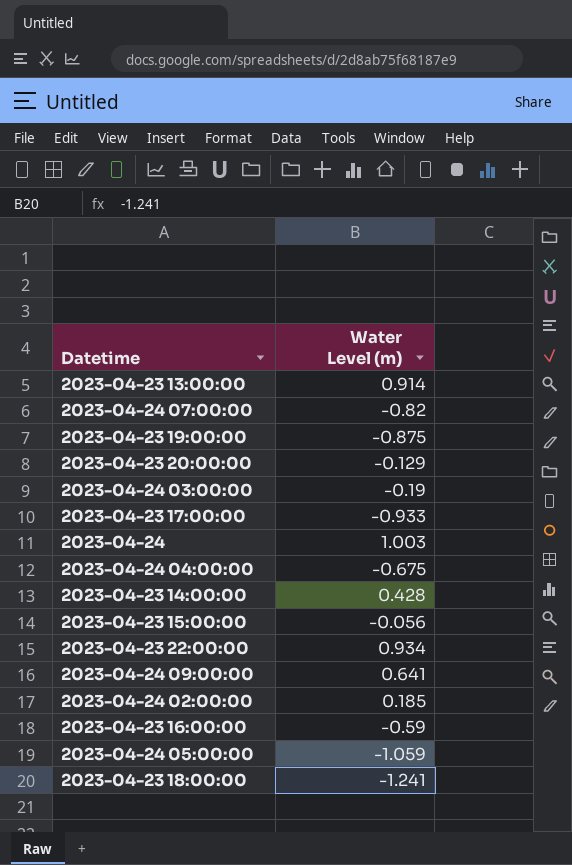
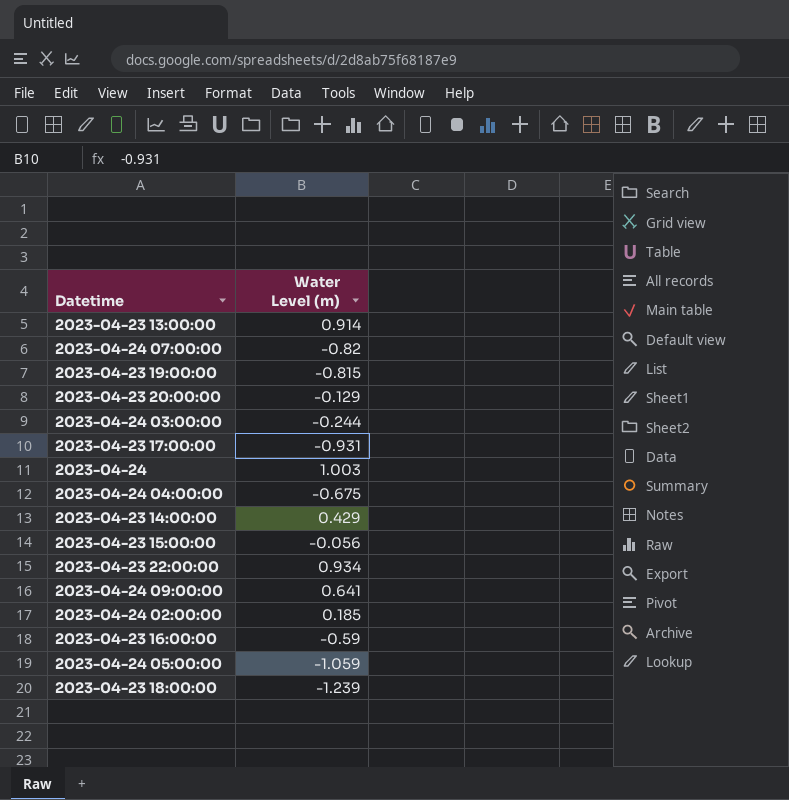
2023-04-23 19:00:00 | Water Level (m): -0.875 -> -0.815
2023-04-24 03:00:00 | Water Level (m): -0.19 -> -0.244
2023-04-23 17:00:00 | Water Level (m): -0.933 -> -0.931
2023-04-23 14:00:00 | Water Level (m): 0.428 -> 0.429
2023-04-23 18:00:00 | Water Level (m): -1.241 -> -1.239

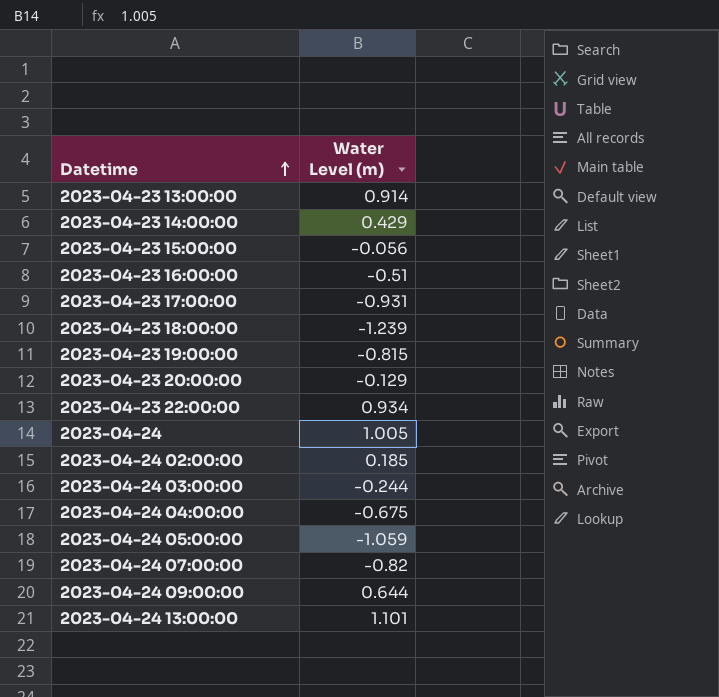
row order: none -> Datetime ascending
2023-04-23 16:00:00 | Water Level (m): -0.59 -> -0.51
2023-04-24 | Water Level (m): 1.003 -> 1.005
2023-04-24 09:00:00 | Water Level (m): 0.641 -> 0.644
row 2023-04-24 13:00:00: none -> 1.101

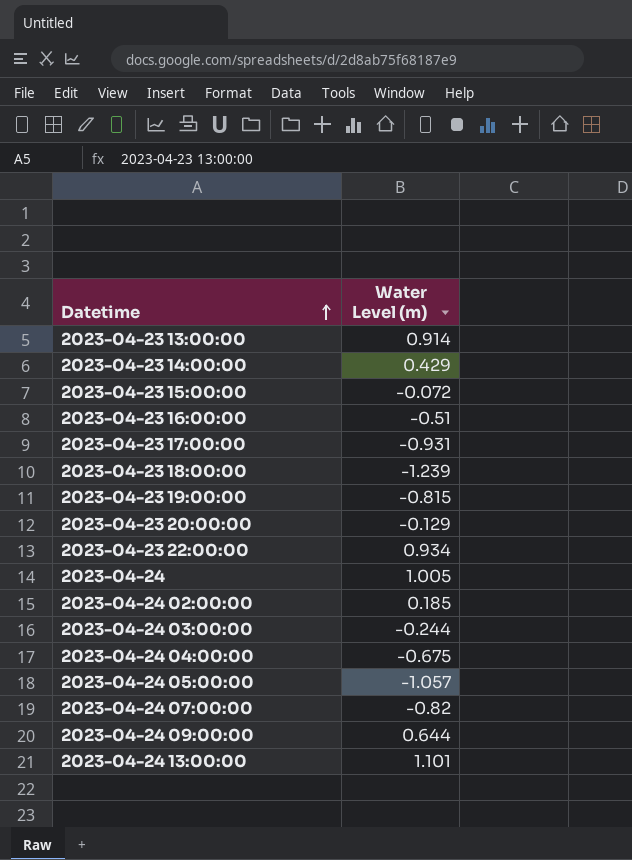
2023-04-23 15:00:00 | Water Level (m): -0.056 -> -0.072
2023-04-24 05:00:00 | Water Level (m): -1.059 -> -1.057

